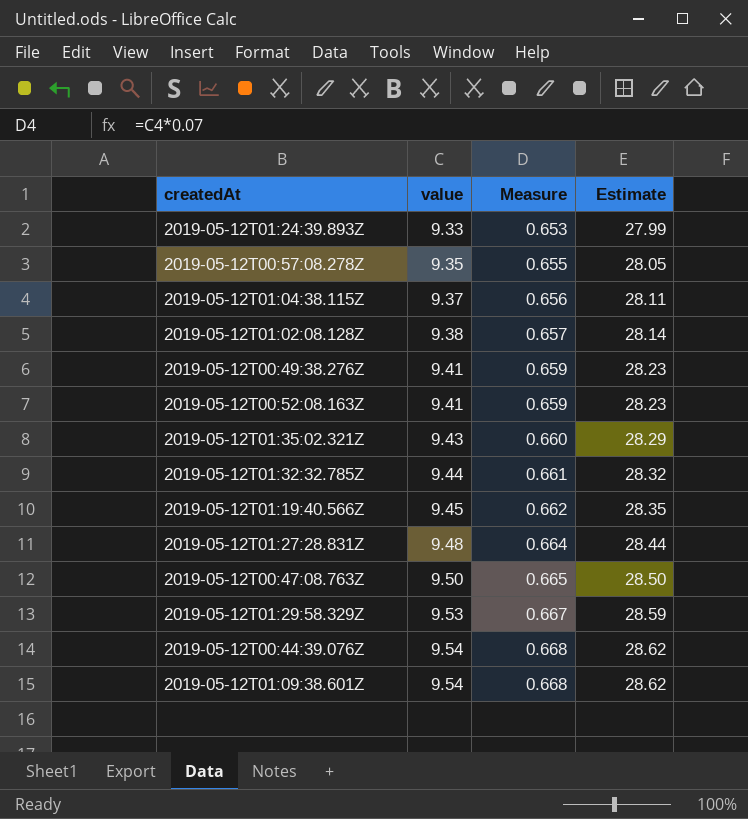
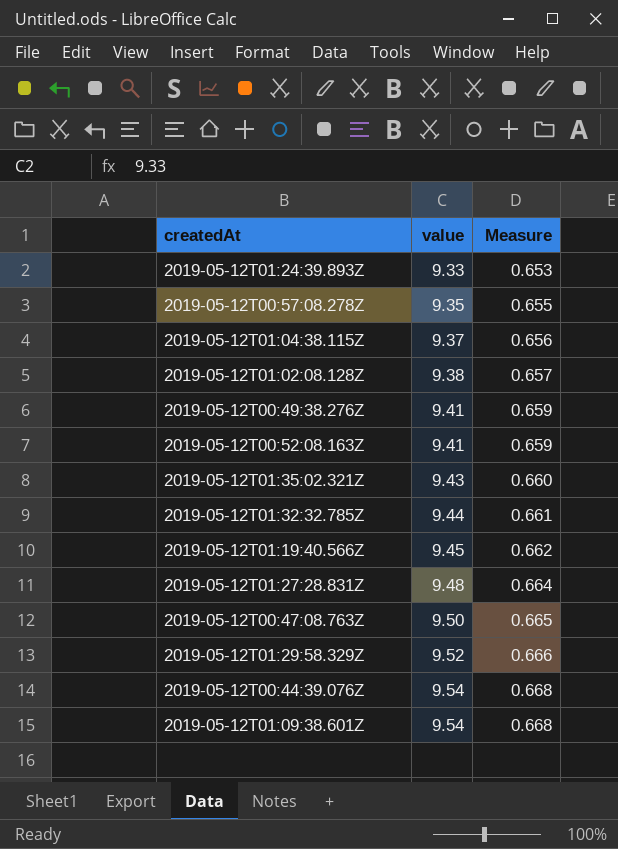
column Estimate | formula: [value] * 3 -> none
2019-05-12T01:29:58.329Z | value: 9.53 -> 9.52
2019-05-12T01:29:58.329Z | Measure: 0.667 -> 0.666

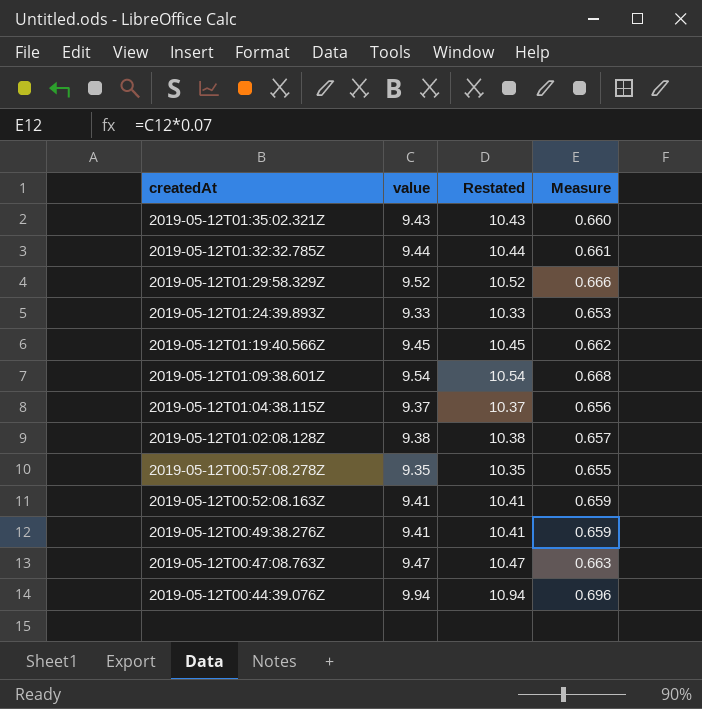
row order: value ascending -> createdAt descending
column Restated | formula: none -> [value] + 1
row 2019-05-12T01:27:28.831Z: 9.48 | 0.664 -> none
2019-05-12T00:47:08.763Z | value: 9.50 -> 9.47
2019-05-12T00:47:08.763Z | Measure: 0.665 -> 0.663
2019-05-12T00:44:39.076Z | value: 9.54 -> 9.94
2019-05-12T00:44:39.076Z | Measure: 0.668 -> 0.696

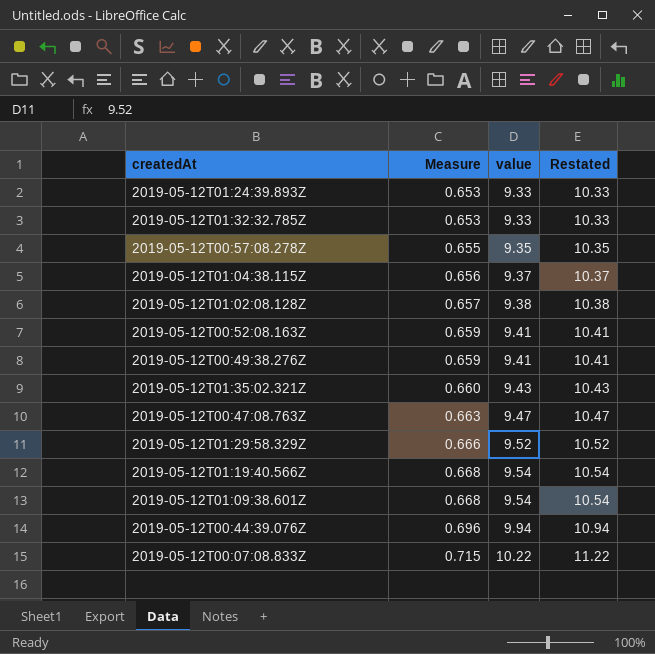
row order: createdAt descending -> Measure ascending
column Measure | position: 4 -> 2
2019-05-12T01:32:32.785Z | Measure: 0.661 -> 0.653
2019-05-12T01:32:32.785Z | value: 9.44 -> 9.33
2019-05-12T01:32:32.785Z | Restated: 10.44 -> 10.33
2019-05-12T01:19:40.566Z | Measure: 0.662 -> 0.668
2019-05-12T01:19:40.566Z | value: 9.45 -> 9.54
2019-05-12T01:19:40.566Z | Restated: 10.45 -> 10.54
row 2019-05-12T00:07:08.833Z: none -> 0.715 | 10.22 | 11.22

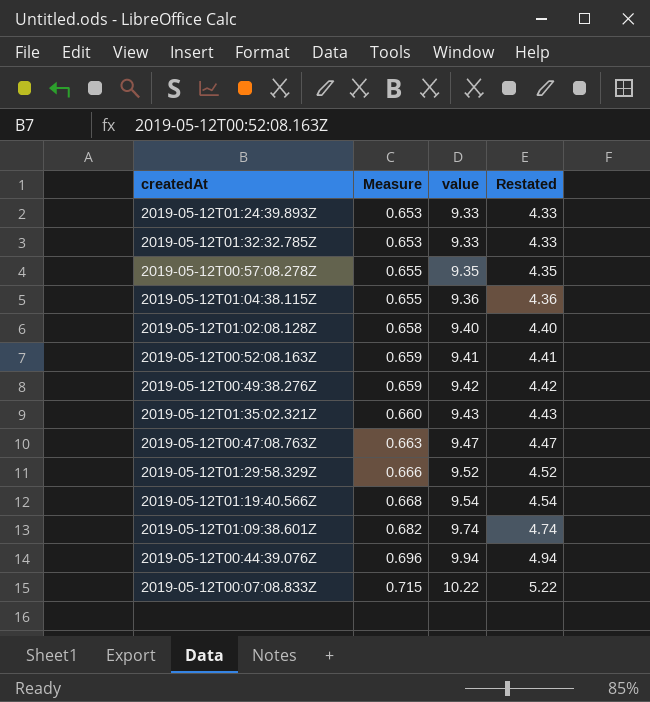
column Restated | formula: [value] + 1 -> [value] - 5
2019-05-12T01:04:38.115Z | Measure: 0.656 -> 0.655
2019-05-12T01:04:38.115Z | value: 9.37 -> 9.36
2019-05-12T01:02:08.128Z | Measure: 0.657 -> 0.658
2019-05-12T01:02:08.128Z | value: 9.38 -> 9.40
2019-05-12T00:49:38.276Z | value: 9.41 -> 9.42
2019-05-12T01:09:38.601Z | Measure: 0.668 -> 0.682
2019-05-12T01:09:38.601Z | value: 9.54 -> 9.74

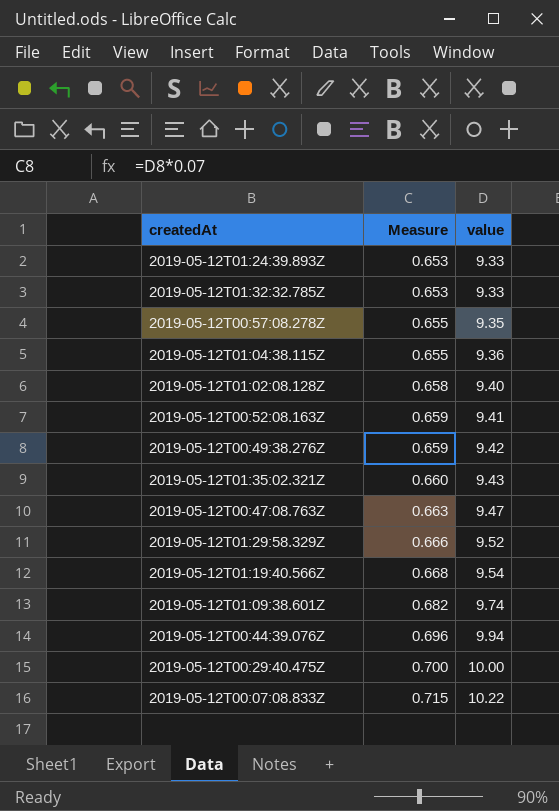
column Restated | formula: [value] - 5 -> none
row 2019-05-12T00:29:40.475Z: none -> 0.700 | 10.00

